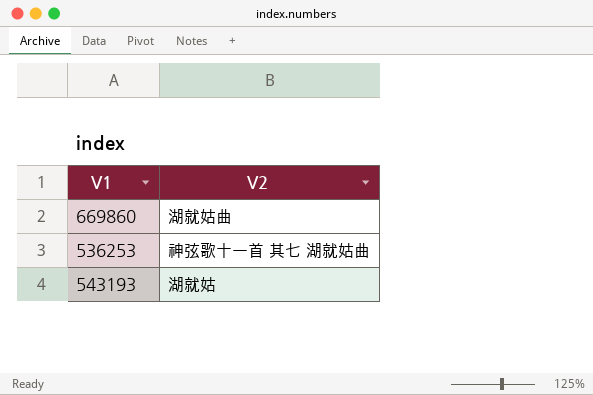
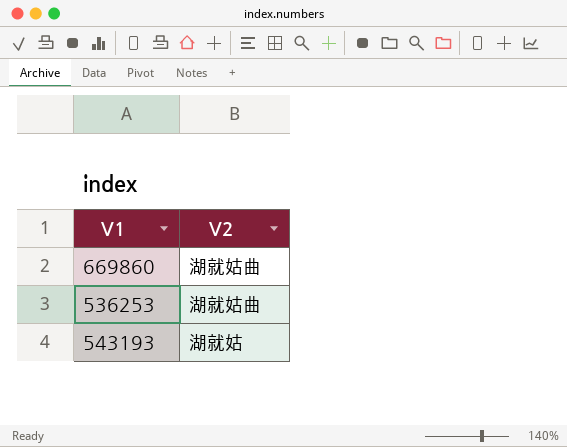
536253 | V2: 神弦歌十一首 其七 湖就姑曲 -> 湖就姑曲

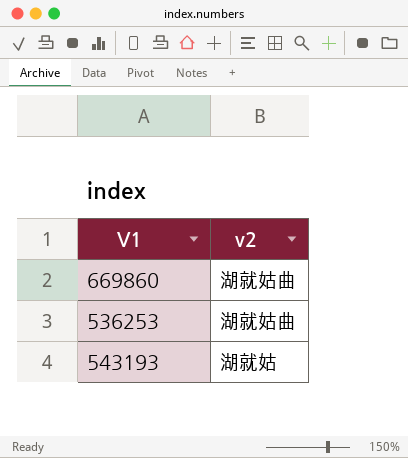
column name: V2 -> v2

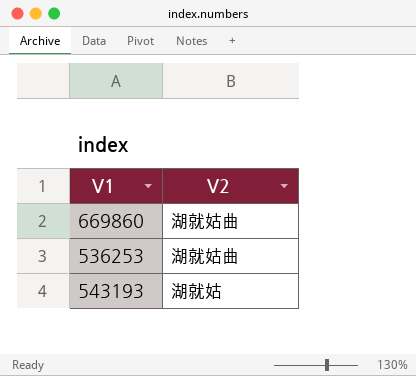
column name: v2 -> V2

